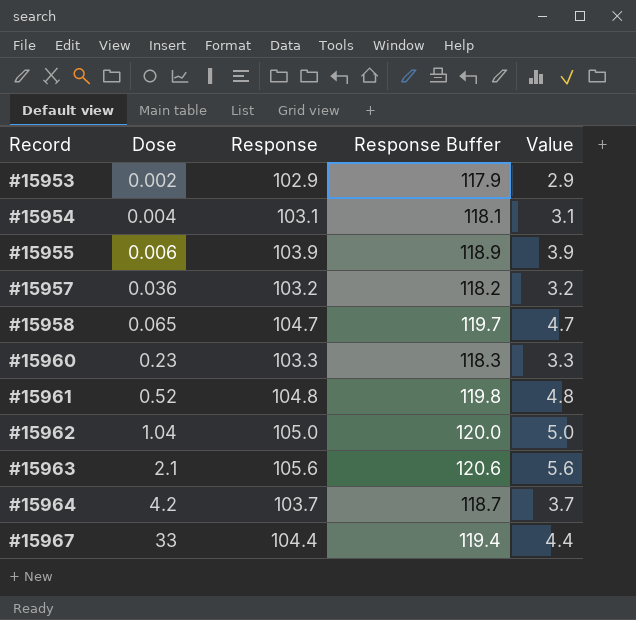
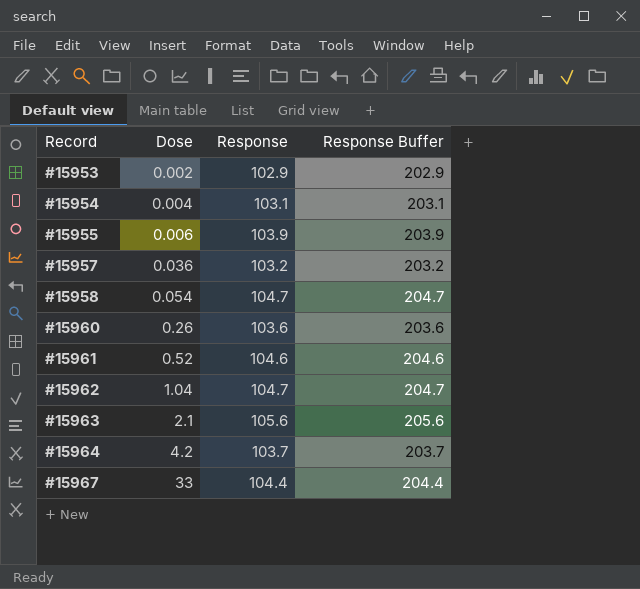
column Value | formula: [Response] - 100 -> none
column Response Buffer | formula: [Response] + 15 -> [Response] + 100
#15958 | Dose: 0.065 -> 0.054
#15960 | Dose: 0.23 -> 0.26
#15960 | Response: 103.3 -> 103.6
#15961 | Response: 104.8 -> 104.6
#15962 | Response: 105.0 -> 104.7

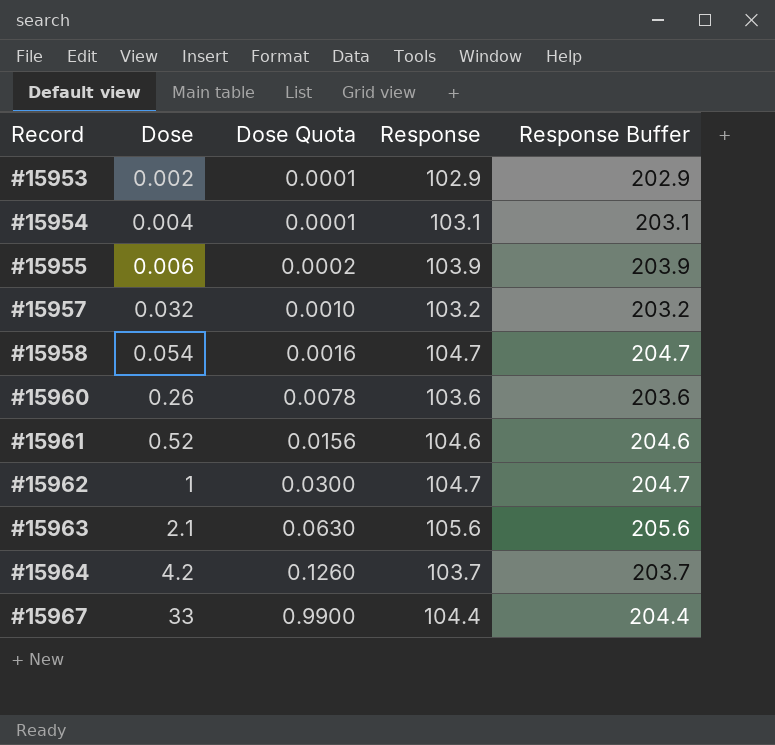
column Dose Quota | formula: none -> [Dose] * 0.03
#15957 | Dose: 0.036 -> 0.032
#15962 | Dose: 1.04 -> 1

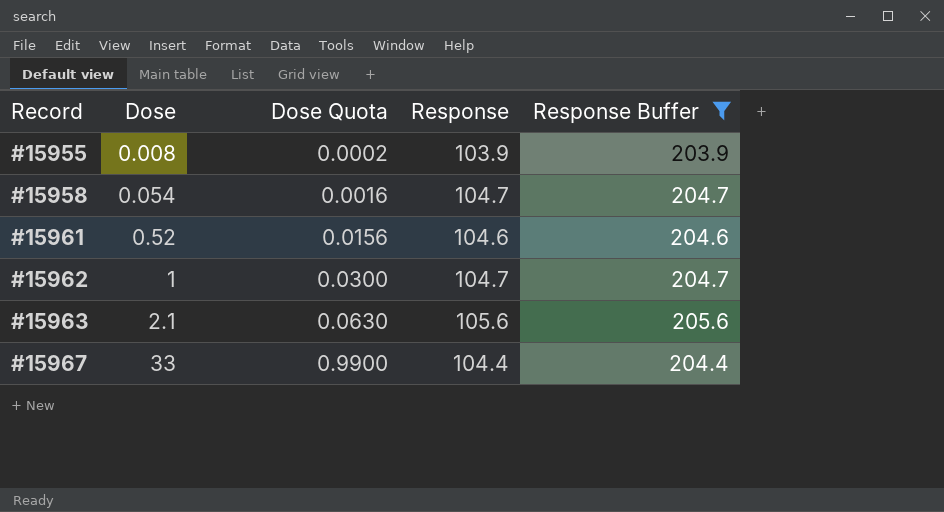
filter: none -> Response Buffer >= 203.9
#15955 | Dose: 0.006 -> 0.008

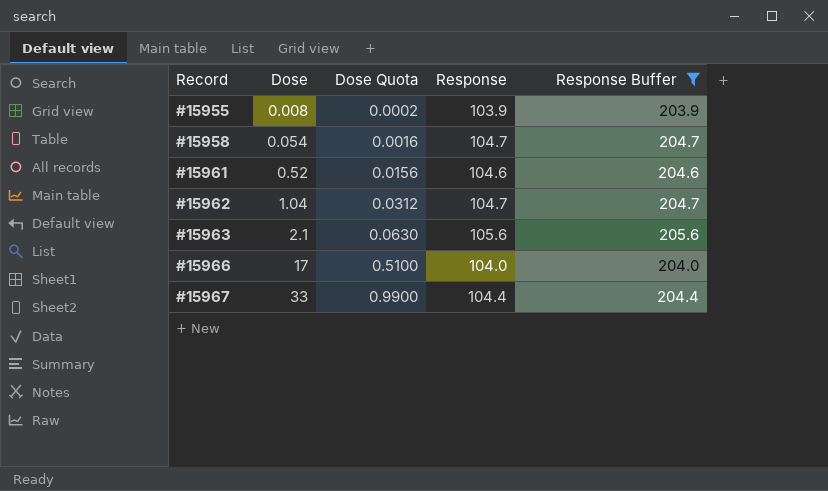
#15962 | Dose: 1 -> 1.04
#15962 | Dose Quota: 0.0300 -> 0.0312
row #15966: none -> 17 | 0.5100 | 104.0 | 204.0

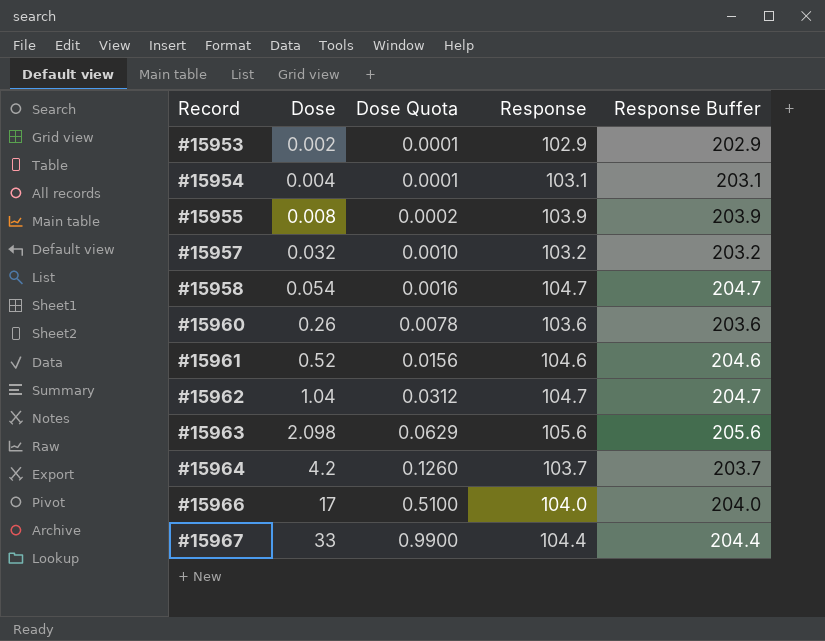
filter: Response Buffer >= 203.9 -> none
#15963 | Dose: 2.1 -> 2.098
#15963 | Dose Quota: 0.0630 -> 0.0629

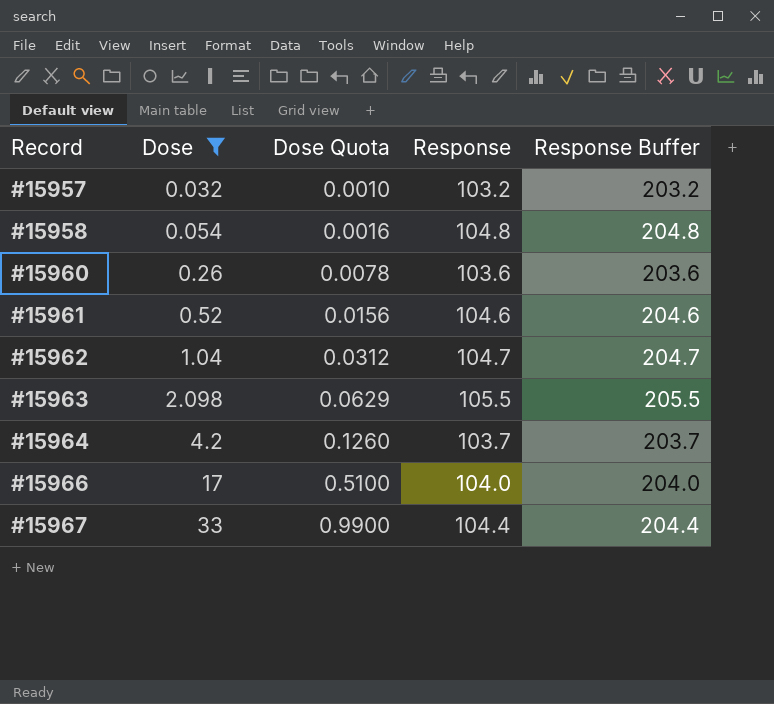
filter: none -> Dose >= 0.032
#15958 | Response: 104.7 -> 104.8
#15958 | Response Buffer: 204.7 -> 204.8
#15963 | Response: 105.6 -> 105.5
#15963 | Response Buffer: 205.6 -> 205.5

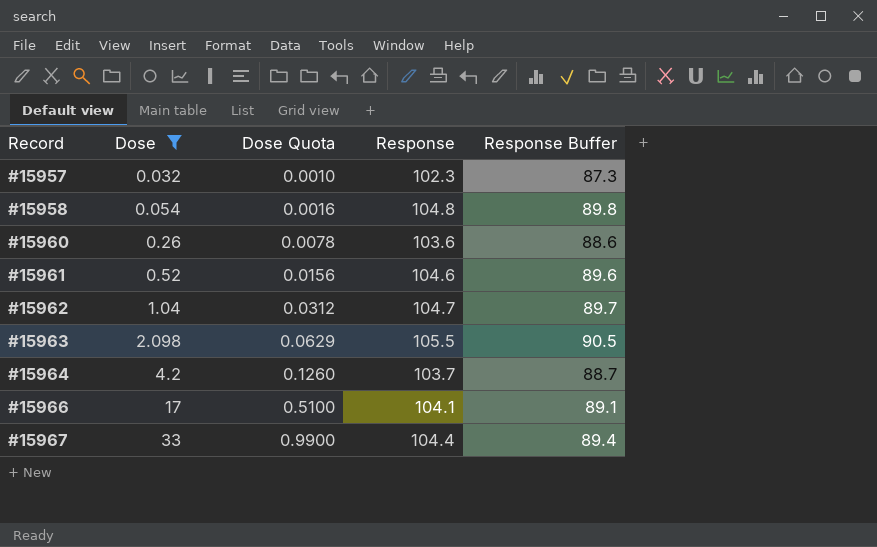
column Response Buffer | formula: [Response] + 100 -> [Response] - 15
#15957 | Response: 103.2 -> 102.3
#15966 | Response: 104.0 -> 104.1

